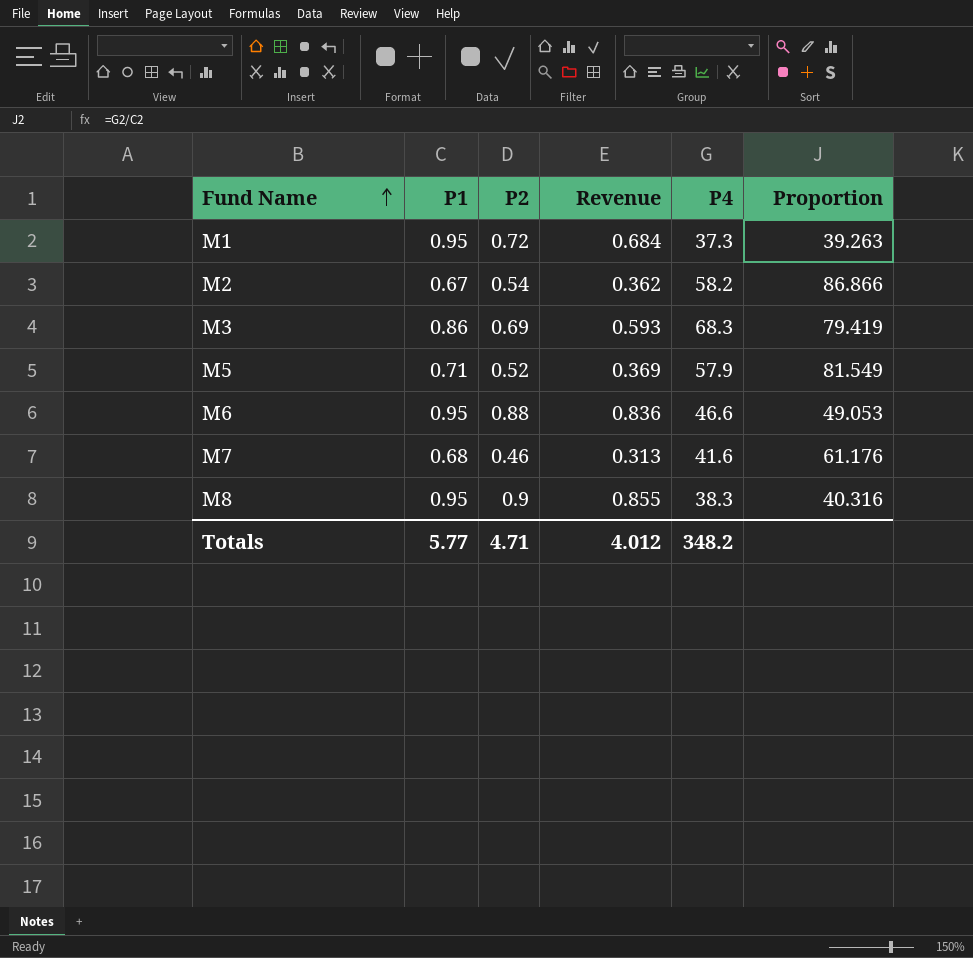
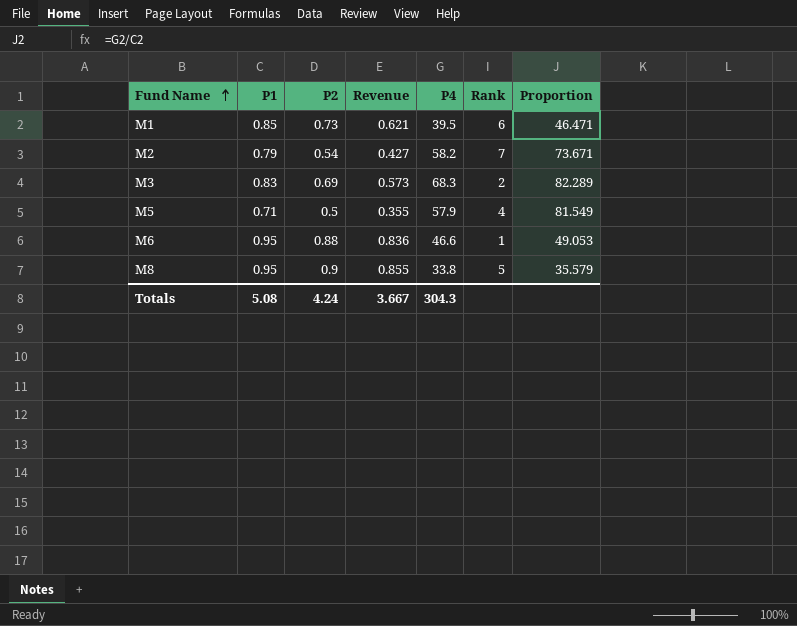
column Rank | position: none -> 6
row M7: 0.68 | 0.46 | 0.313 | 41.6 | 61.176 -> none
M1 | P1: 0.95 -> 0.85
M1 | P2: 0.72 -> 0.73
M1 | Revenue: 0.684 -> 0.621
M1 | P4: 37.3 -> 39.5
M1 | Proportion: 39.263 -> 46.471
M2 | P1: 0.67 -> 0.79
M2 | Revenue: 0.362 -> 0.427
M2 | Proportion: 86.866 -> 73.671
M3 | P1: 0.86 -> 0.83
M3 | Revenue: 0.593 -> 0.573
M3 | Proportion: 79.419 -> 82.289
M5 | P2: 0.52 -> 0.5
M5 | Revenue: 0.369 -> 0.355
M8 | P4: 38.3 -> 33.8
M8 | Proportion: 40.316 -> 35.579
Totals | P1: 5.77 -> 5.08
Totals | P2: 4.71 -> 4.24
Totals | Revenue: 4.012 -> 3.667
Totals | P4: 348.2 -> 304.3

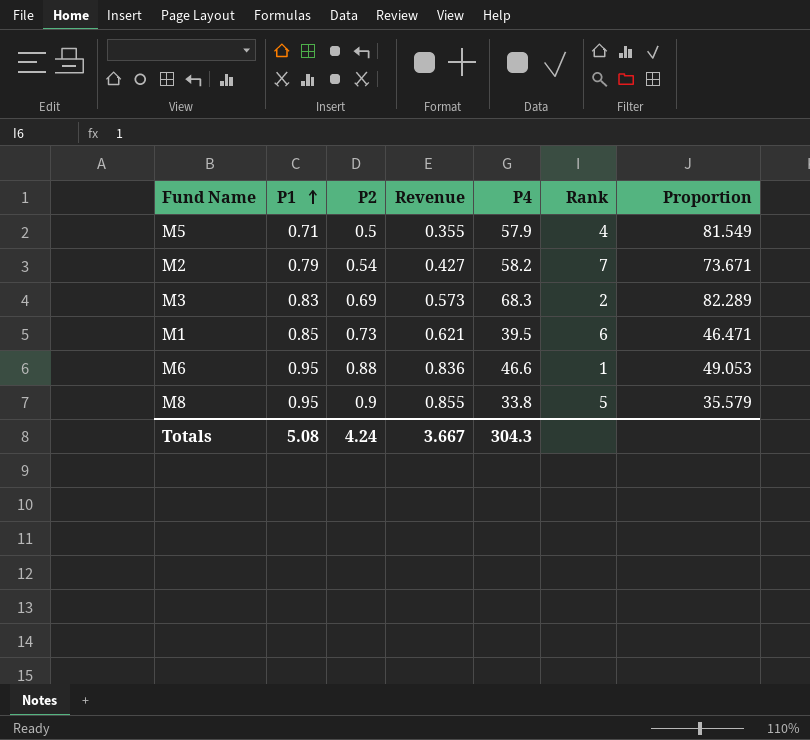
row order: Fund Name ascending -> P1 ascending

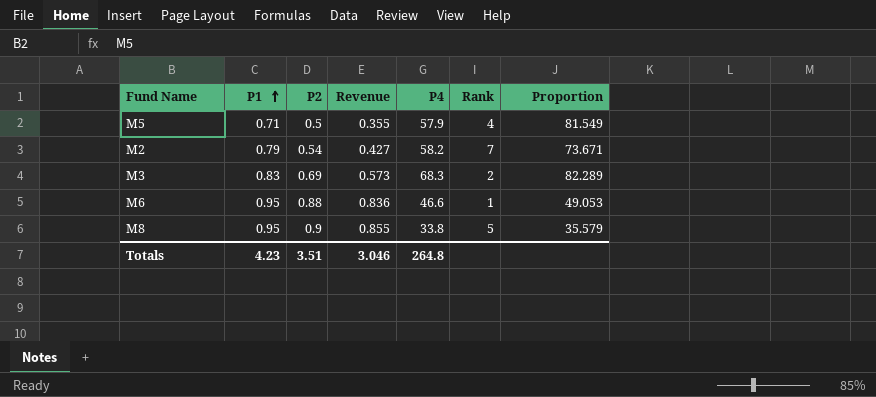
row M1: 0.85 | 0.73 | 0.621 | 39.5 | 6 | 46.471 -> none
Totals | P1: 5.08 -> 4.23
Totals | P2: 4.24 -> 3.51
Totals | Revenue: 3.667 -> 3.046
Totals | P4: 304.3 -> 264.8

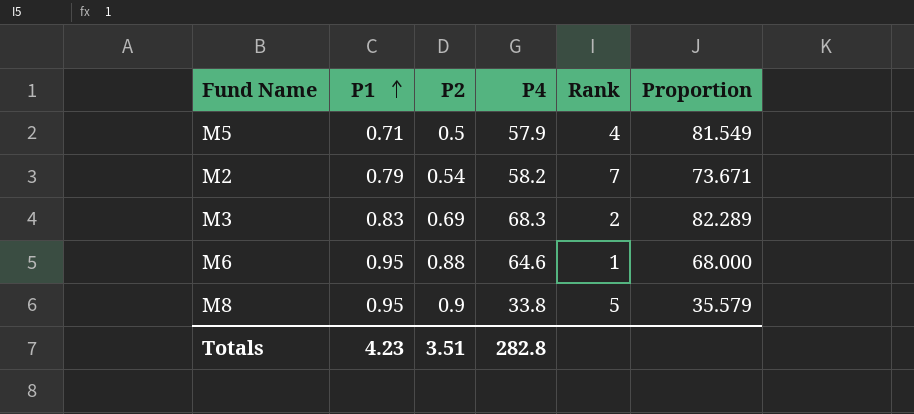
column Revenue | formula: [P1] * [P2] -> none
M6 | P4: 46.6 -> 64.6
M6 | Proportion: 49.053 -> 68.000
Totals | P4: 264.8 -> 282.8

